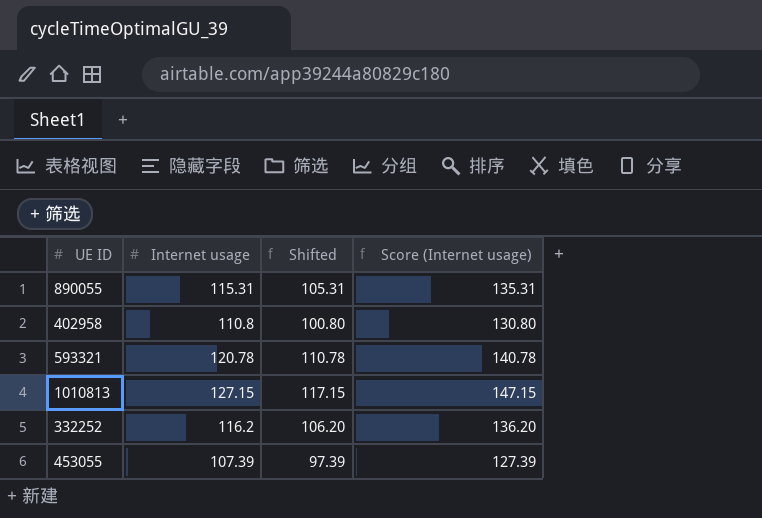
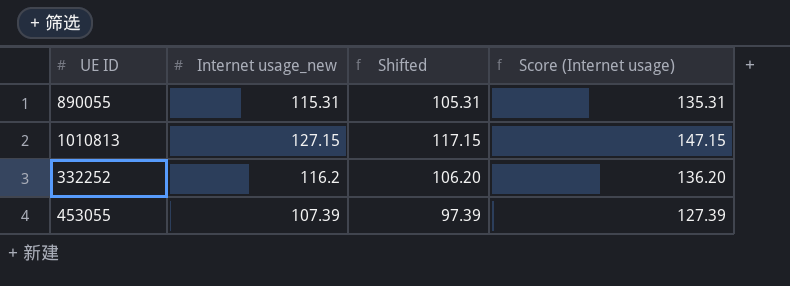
column name: Internet usage -> Internet usage_new
row 402958: 110.8 | 100.80 | 130.80 -> none
row 593321: 120.78 | 110.78 | 140.78 -> none

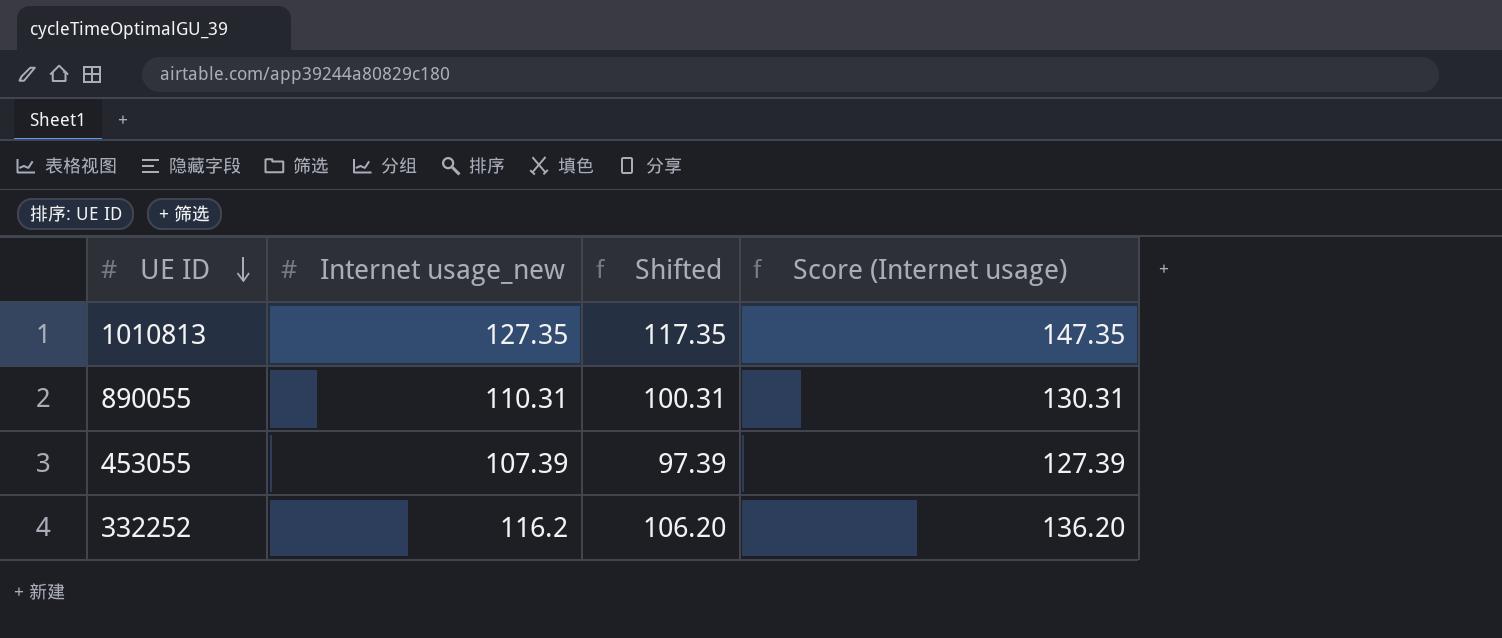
row order: none -> UE ID descending
1010813 | Internet usage_new: 127.15 -> 127.35
1010813 | Shifted: 117.15 -> 117.35
1010813 | Score (Internet usage): 147.15 -> 147.35
890055 | Internet usage_new: 115.31 -> 110.31
890055 | Shifted: 105.31 -> 100.31
890055 | Score (Internet usage): 135.31 -> 130.31

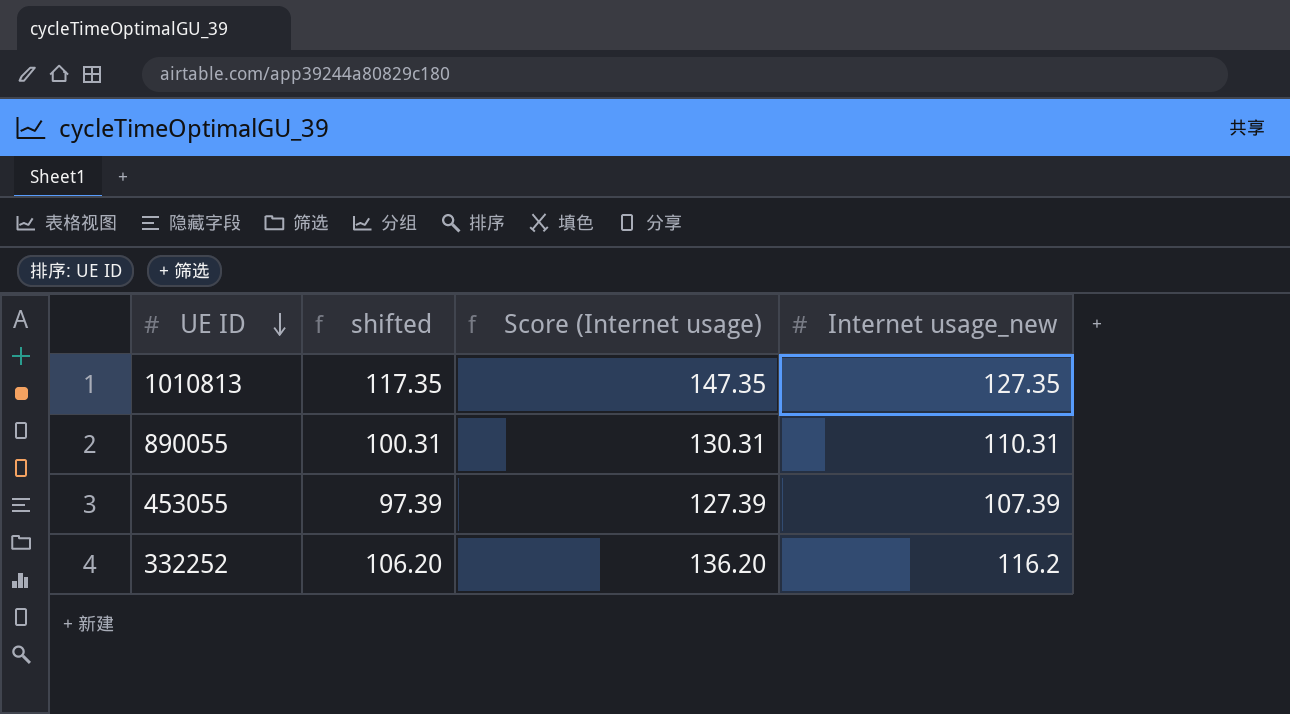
column name: Shifted -> shifted
column Internet usage_new | position: 2 -> 4

